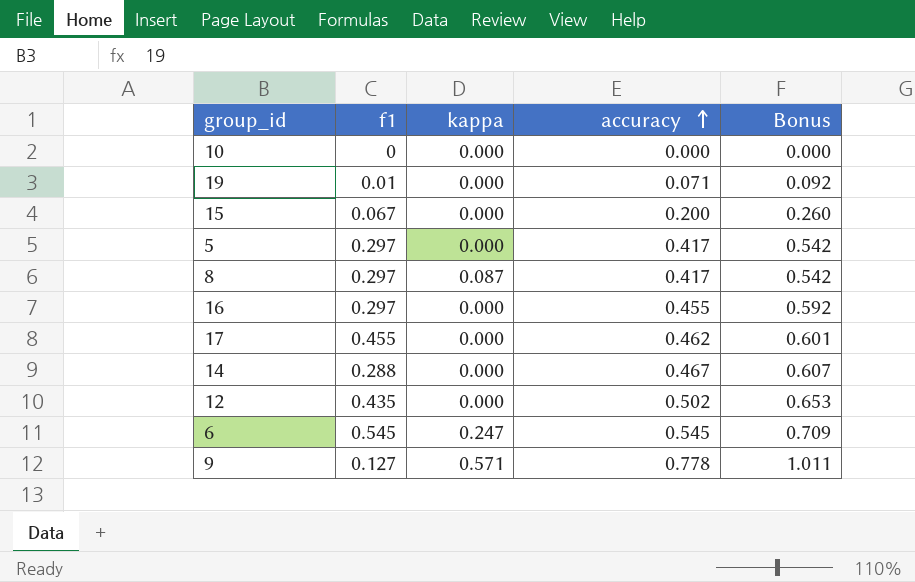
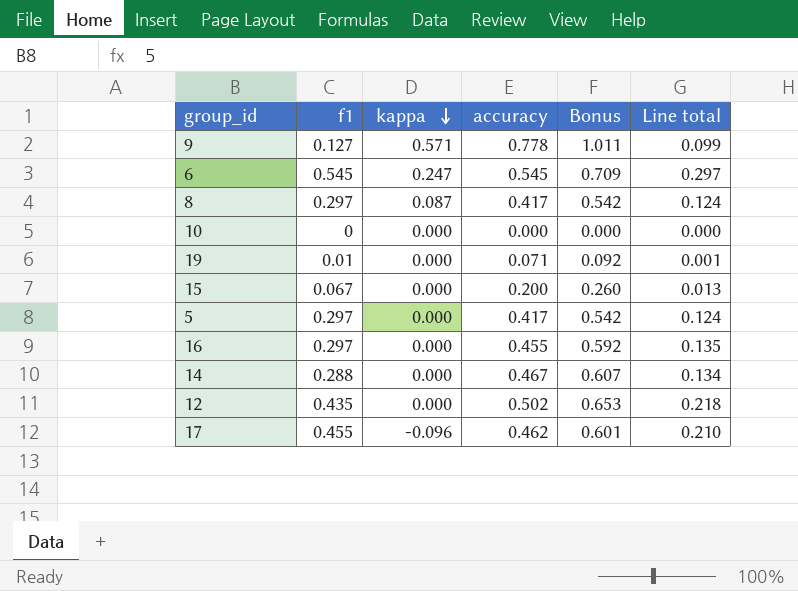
row order: accuracy ascending -> kappa descending
column Line total | formula: none -> [f1] * [accuracy]
17 | kappa: 0.000 -> -0.096

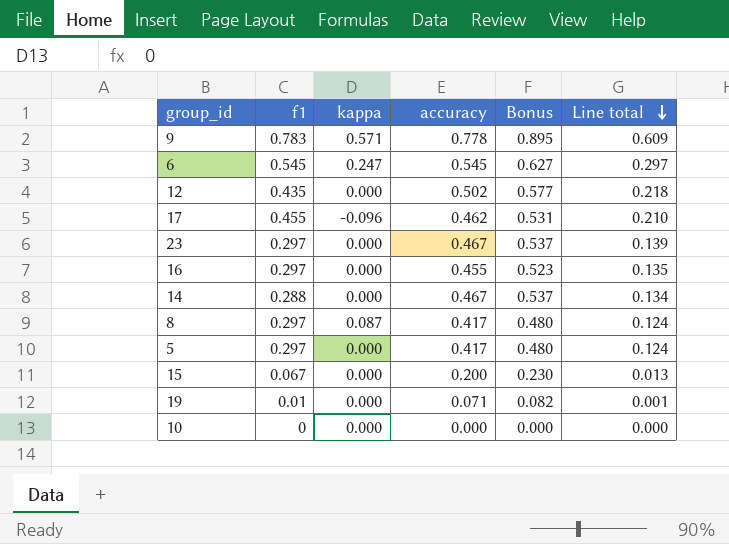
row order: kappa descending -> Line total descending
column Bonus | formula: [accuracy] * 1.3 -> [accuracy] * 1.15
9 | f1: 0.127 -> 0.783
9 | Line total: 0.099 -> 0.609
row 23: none -> 0.297 | 0.000 | 0.467 | 0.537 | 0.139

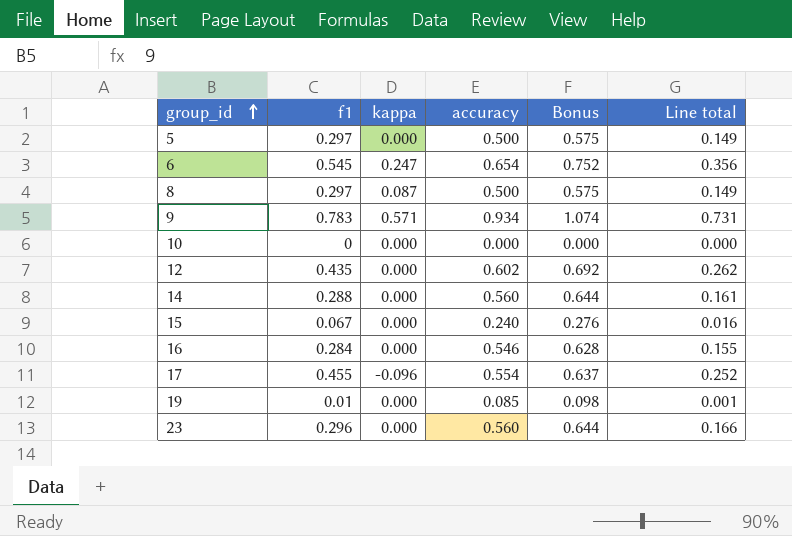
row order: Line total descending -> group_id ascending
5 | accuracy: 0.417 -> 0.500
5 | Bonus: 0.480 -> 0.575
5 | Line total: 0.124 -> 0.149
6 | accuracy: 0.545 -> 0.654
6 | Bonus: 0.627 -> 0.752
6 | Line total: 0.297 -> 0.356
8 | accuracy: 0.417 -> 0.500
8 | Bonus: 0.480 -> 0.575
8 | Line total: 0.124 -> 0.149
9 | accuracy: 0.778 -> 0.934
9 | Bonus: 0.895 -> 1.074
9 | Line total: 0.609 -> 0.731
12 | accuracy: 0.502 -> 0.602
12 | Bonus: 0.577 -> 0.692
12 | Line total: 0.218 -> 0.262
14 | accuracy: 0.467 -> 0.560
14 | Bonus: 0.537 -> 0.644
14 | Line total: 0.134 -> 0.161
15 | accuracy: 0.200 -> 0.240
15 | Bonus: 0.230 -> 0.276
15 | Line total: 0.013 -> 0.016
16 | f1: 0.297 -> 0.284
16 | accuracy: 0.455 -> 0.546
16 | Bonus: 0.523 -> 0.628
16 | Line total: 0.135 -> 0.155
17 | accuracy: 0.462 -> 0.554
17 | Bonus: 0.531 -> 0.637
17 | Line total: 0.210 -> 0.252
19 | accuracy: 0.071 -> 0.085
19 | Bonus: 0.082 -> 0.098
23 | f1: 0.297 -> 0.296
23 | accuracy: 0.467 -> 0.560
23 | Bonus: 0.537 -> 0.644
23 | Line total: 0.139 -> 0.166

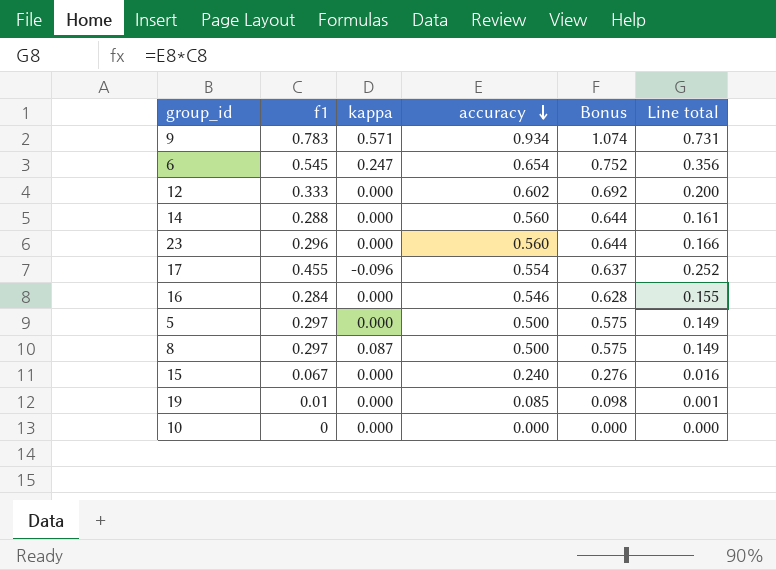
row order: group_id ascending -> accuracy descending
12 | f1: 0.435 -> 0.333
12 | Line total: 0.262 -> 0.200

